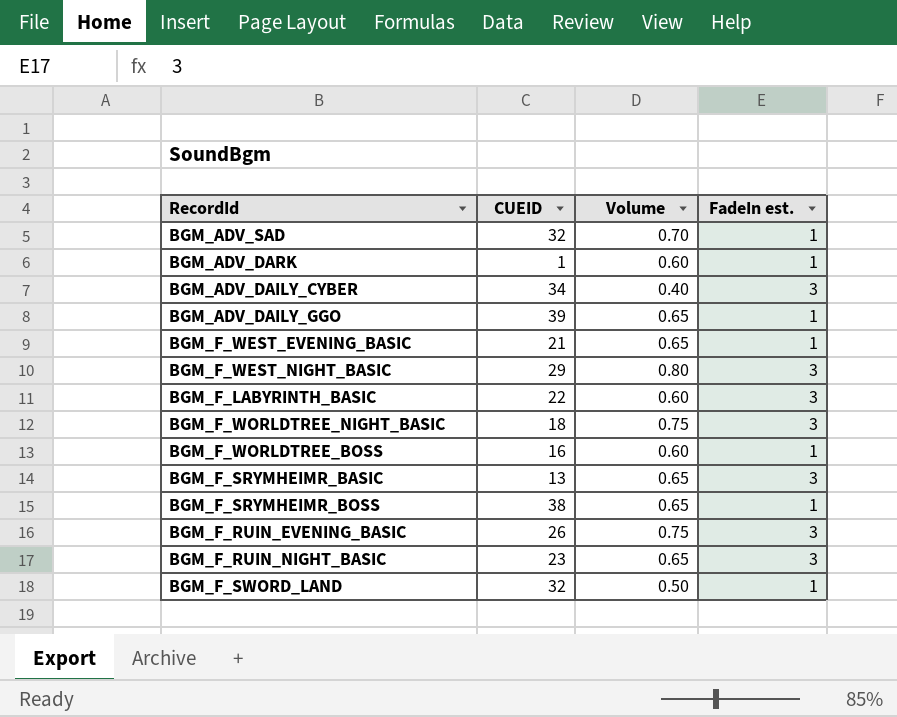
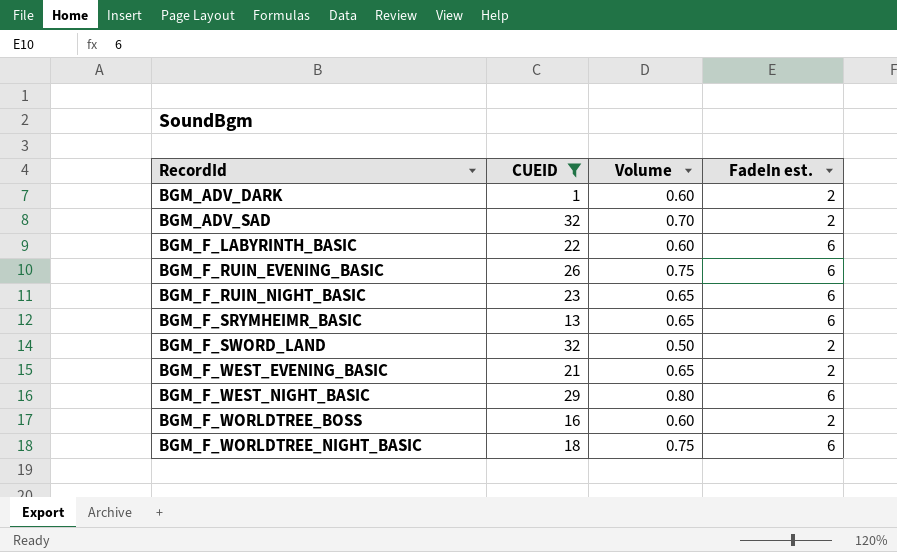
filter: none -> CUEID <= 32
row order: none -> RecordId ascending
BGM_ADV_DARK | FadeIn est.: 1 -> 2
BGM_ADV_SAD | FadeIn est.: 1 -> 2
BGM_F_LABYRINTH_BASIC | FadeIn est.: 3 -> 6
BGM_F_RUIN_EVENING_BASIC | FadeIn est.: 3 -> 6
BGM_F_RUIN_NIGHT_BASIC | FadeIn est.: 3 -> 6
BGM_F_SRYMHEIMR_BASIC | FadeIn est.: 3 -> 6
BGM_F_SWORD_LAND | FadeIn est.: 1 -> 2
BGM_F_WEST_EVENING_BASIC | FadeIn est.: 1 -> 2
BGM_F_WEST_NIGHT_BASIC | FadeIn est.: 3 -> 6
BGM_F_WORLDTREE_BOSS | FadeIn est.: 1 -> 2
BGM_F_WORLDTREE_NIGHT_BASIC | FadeIn est.: 3 -> 6

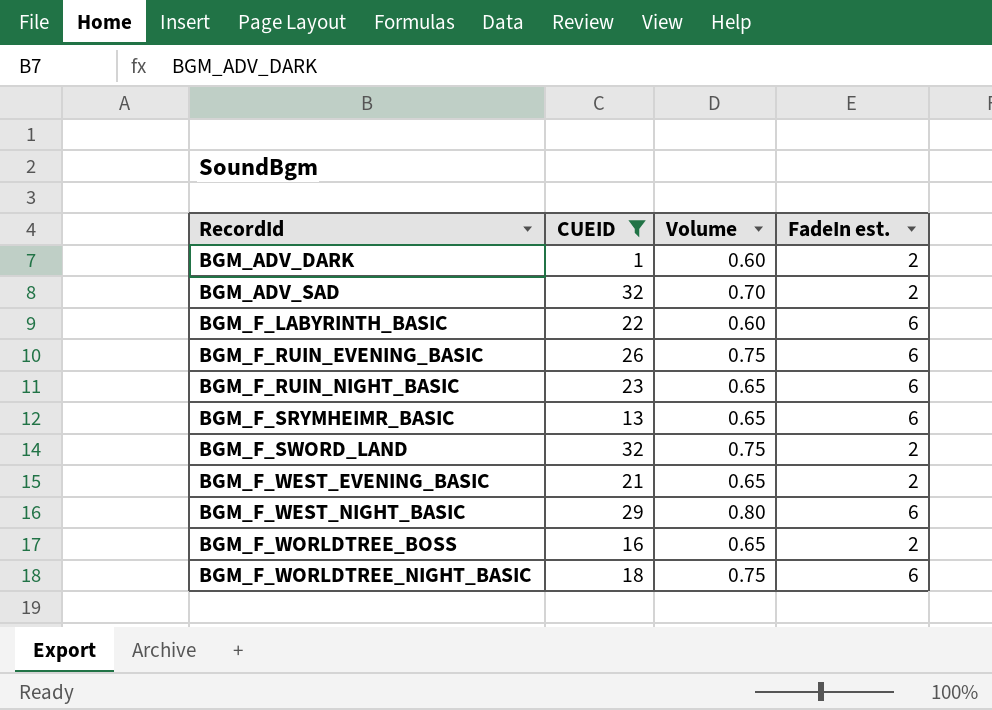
BGM_F_SWORD_LAND | Volume: 0.50 -> 0.75
BGM_F_WORLDTREE_BOSS | Volume: 0.60 -> 0.65

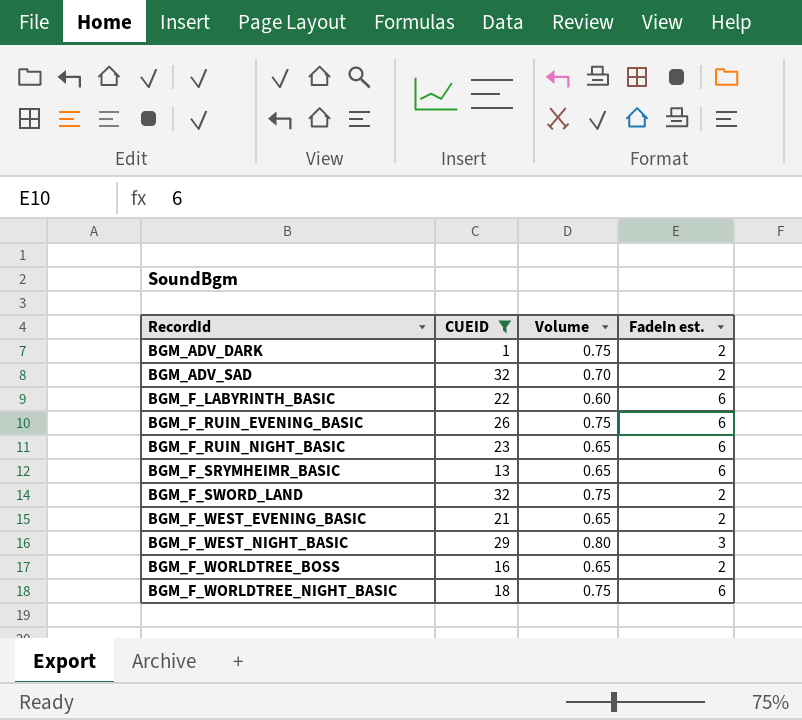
BGM_ADV_DARK | Volume: 0.60 -> 0.75
BGM_F_WEST_NIGHT_BASIC | FadeIn est.: 6 -> 3

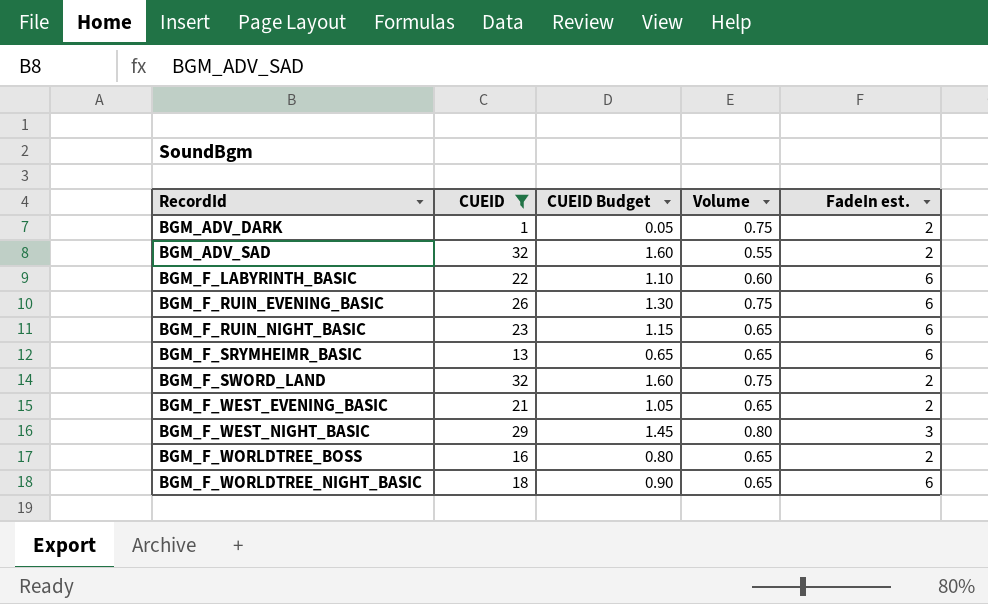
column CUEID Budget | formula: none -> [CUEID] * 0.05
BGM_ADV_SAD | Volume: 0.70 -> 0.55
BGM_F_WORLDTREE_NIGHT_BASIC | Volume: 0.75 -> 0.65

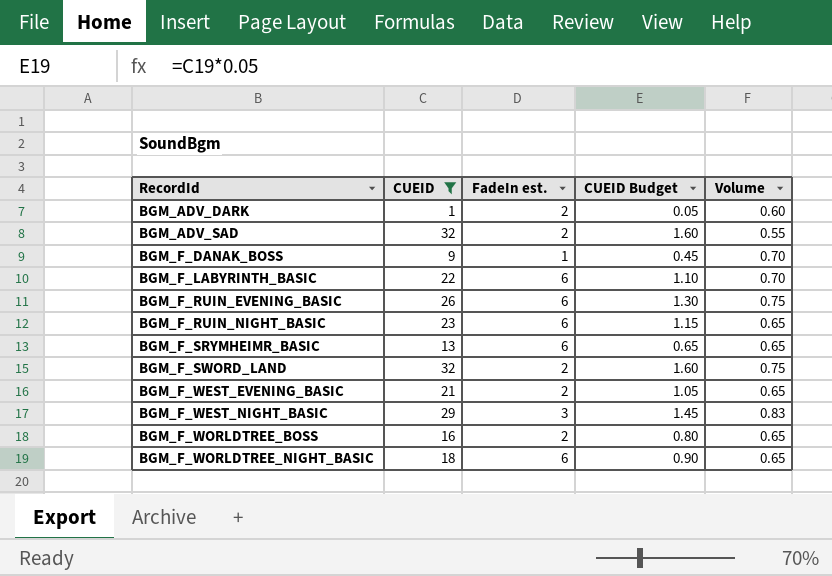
column FadeIn est. | position: 5 -> 3
BGM_ADV_DARK | Volume: 0.75 -> 0.60
row BGM_F_DANAK_BOSS: none -> 9 | 1 | 0.45 | 0.70
BGM_F_LABYRINTH_BASIC | Volume: 0.60 -> 0.70
BGM_F_WEST_NIGHT_BASIC | Volume: 0.80 -> 0.83

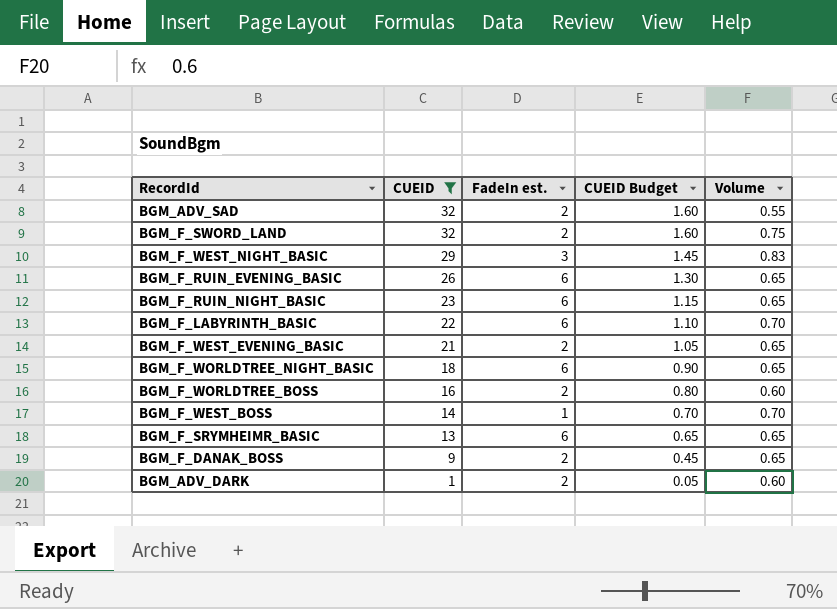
row order: RecordId ascending -> CUEID descending
BGM_F_RUIN_EVENING_BASIC | Volume: 0.75 -> 0.65
BGM_F_WORLDTREE_BOSS | Volume: 0.65 -> 0.60
row BGM_F_WEST_BOSS: none -> 14 | 1 | 0.70 | 0.70
BGM_F_DANAK_BOSS | FadeIn est.: 1 -> 2
BGM_F_DANAK_BOSS | Volume: 0.70 -> 0.65

